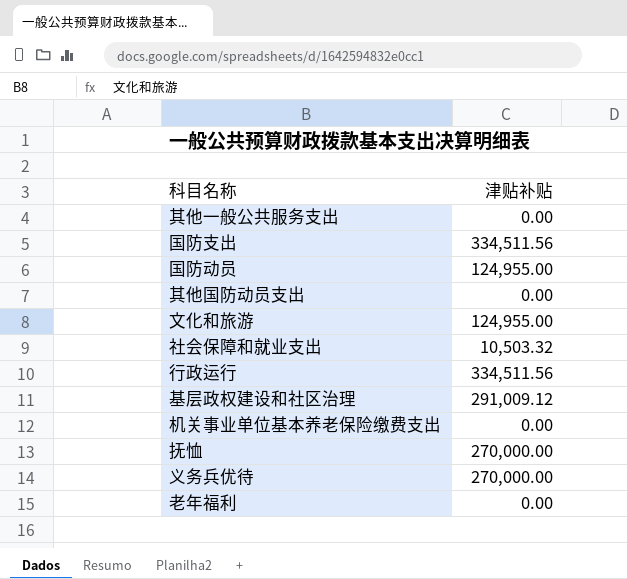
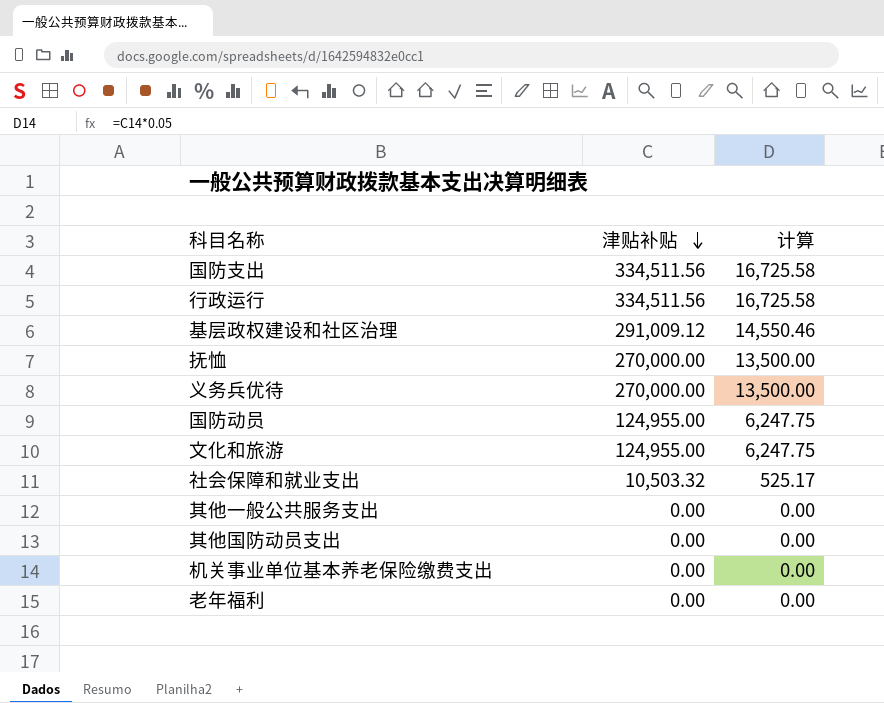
row order: none -> 津贴补贴 descending
column 计算 | formula: none -> [津贴补贴] * 0.05

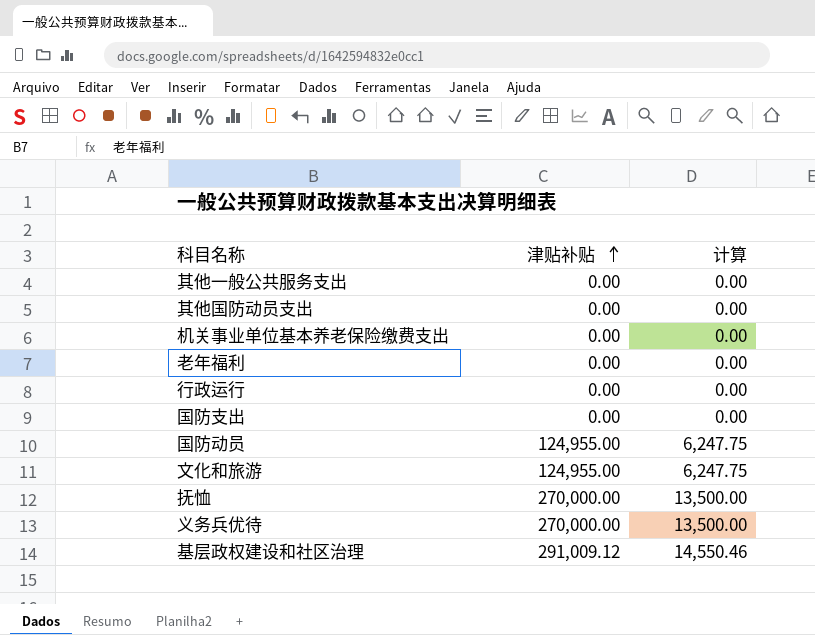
row order: 津贴补贴 descending -> 津贴补贴 ascending
row 社会保障和就业支出: 10,503.32 | 525.17 -> none
行政运行 | 津贴补贴: 334,511.56 -> 0.00
行政运行 | 计算: 16,725.58 -> 0.00
国防支出 | 津贴补贴: 334,511.56 -> 0.00
国防支出 | 计算: 16,725.58 -> 0.00

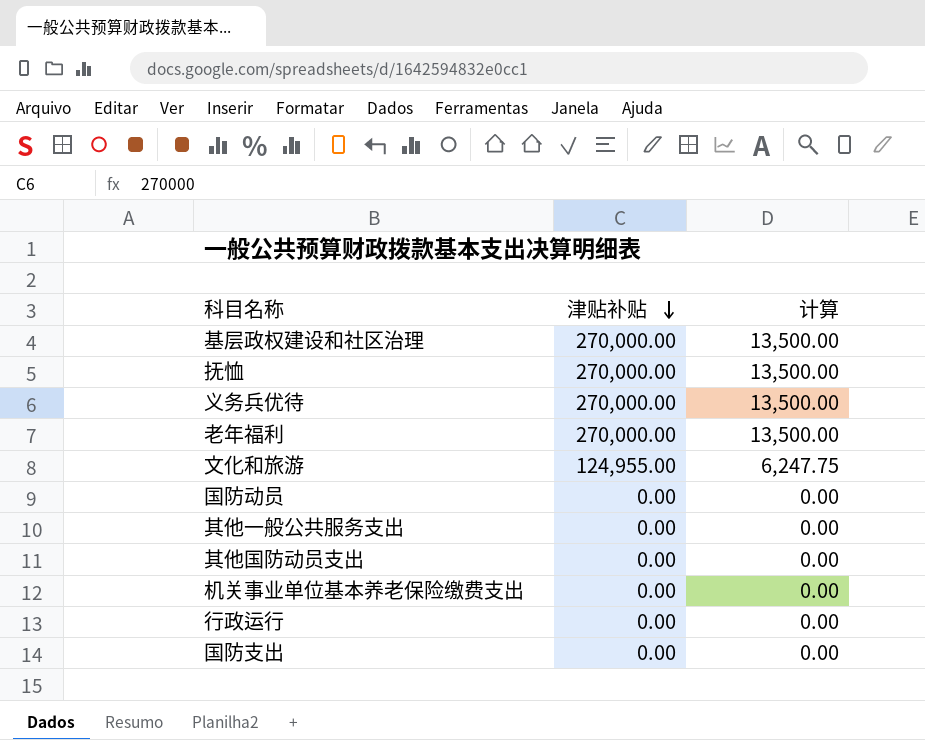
row order: 津贴补贴 ascending -> 津贴补贴 descending
基层政权建设和社区治理 | 津贴补贴: 291,009.12 -> 270,000.00
基层政权建设和社区治理 | 计算: 14,550.46 -> 13,500.00
老年福利 | 津贴补贴: 0.00 -> 270,000.00
老年福利 | 计算: 0.00 -> 13,500.00
国防动员 | 津贴补贴: 124,955.00 -> 0.00
国防动员 | 计算: 6,247.75 -> 0.00

